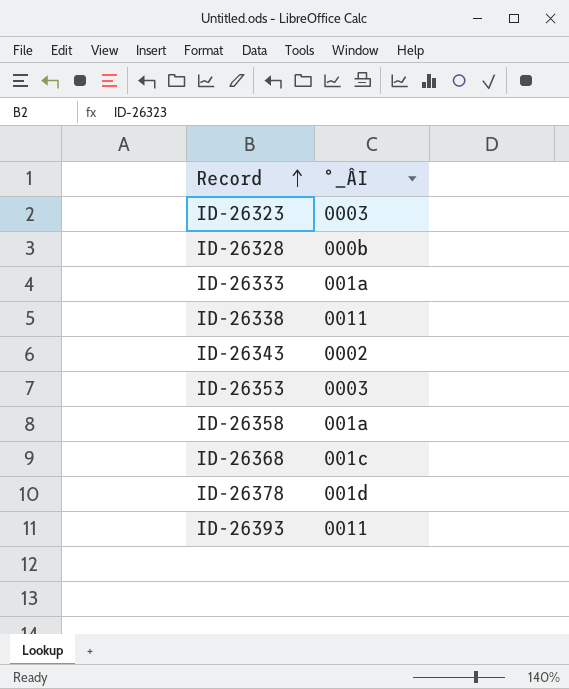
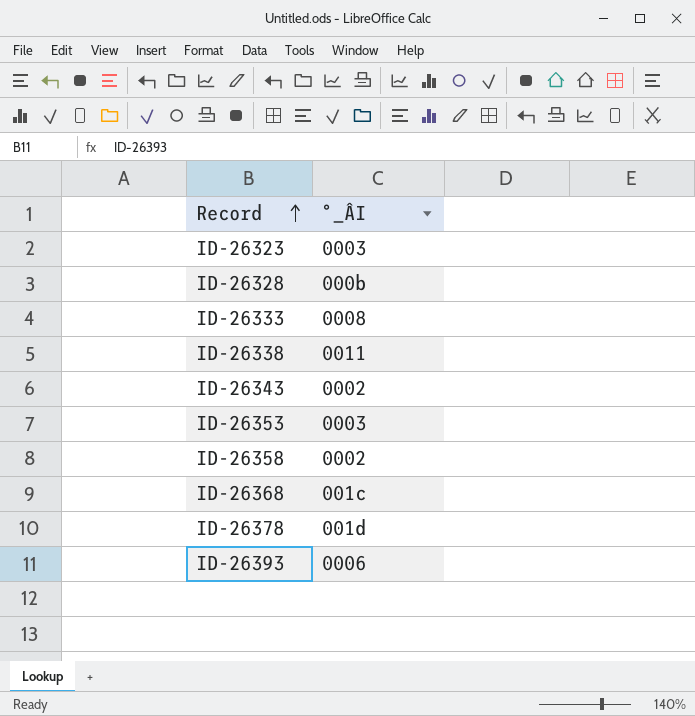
ID-26333 | °_ÂI: 001a -> 0008
ID-26358 | °_ÂI: 001a -> 0002
ID-26393 | °_ÂI: 0011 -> 0006

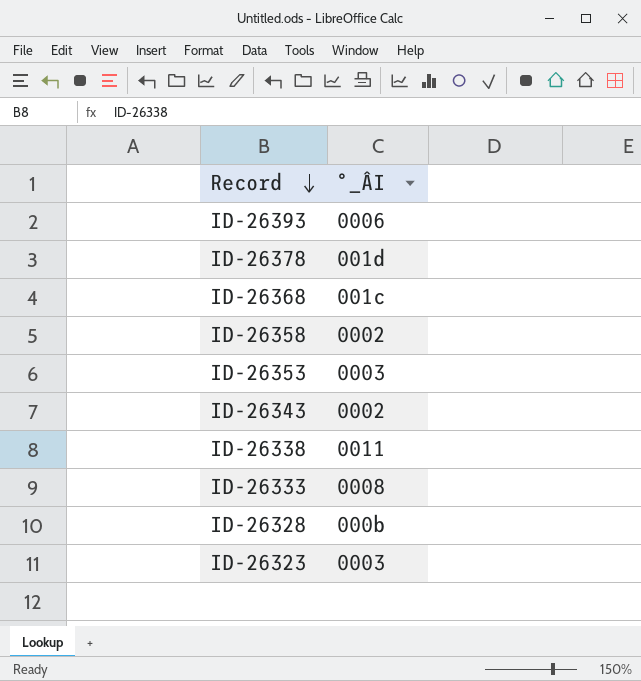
row order: Record ascending -> Record descending

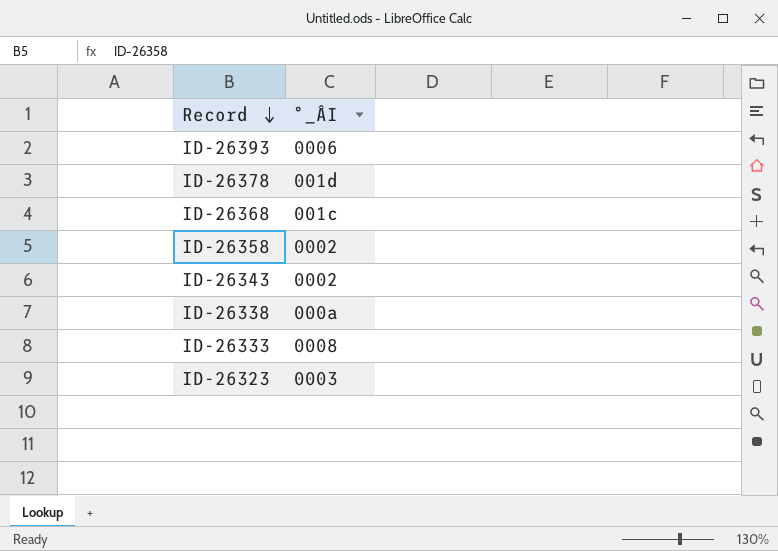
row ID-26353: 0003 -> none
row ID-26328: 000b -> none
ID-26338 | °_ÂI: 0011 -> 000a

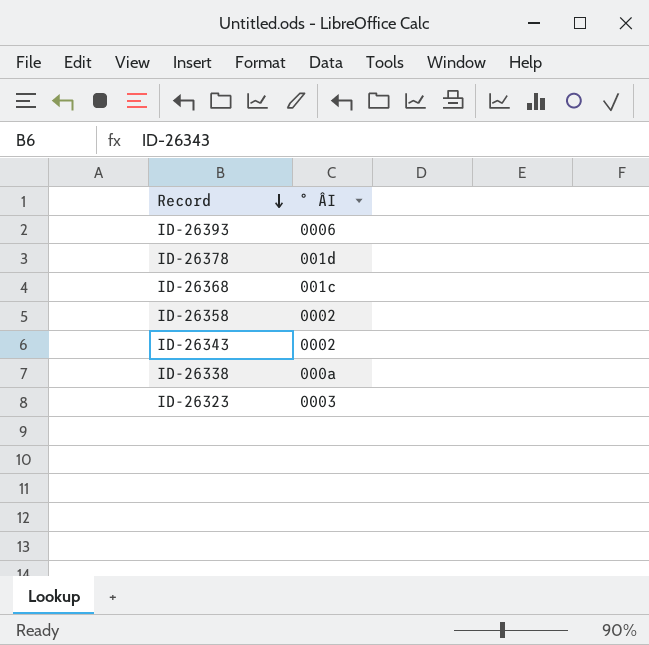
column name: °_ÂI -> ° ÂI
row ID-26333: 0008 -> none

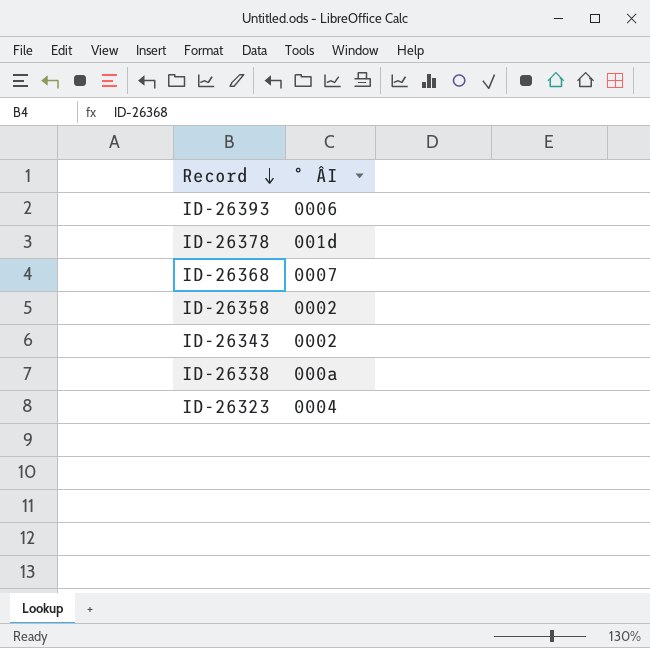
ID-26368 | ° ÂI: 001c -> 0007
ID-26323 | ° ÂI: 0003 -> 0004

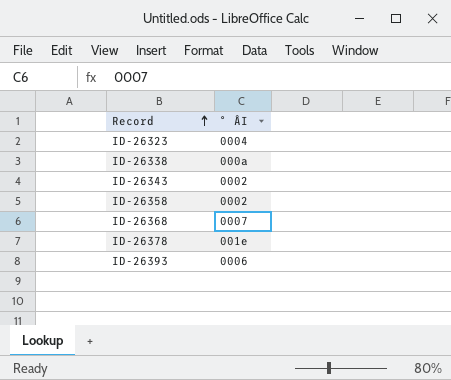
row order: Record descending -> Record ascending
ID-26378 | ° ÂI: 001d -> 001e

